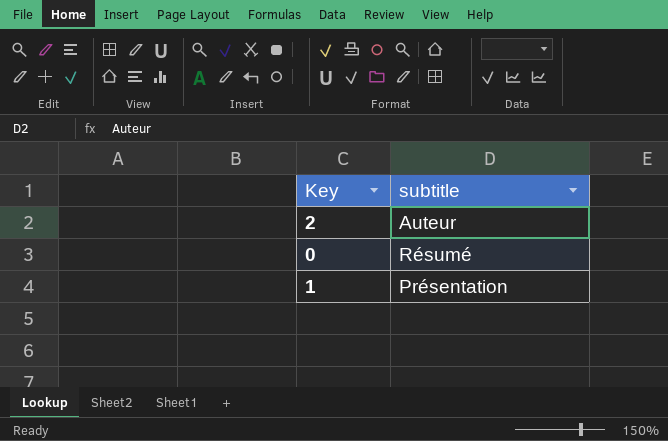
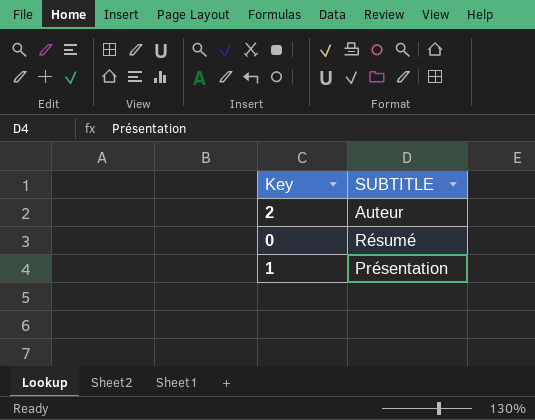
column name: subtitle -> SUBTITLE

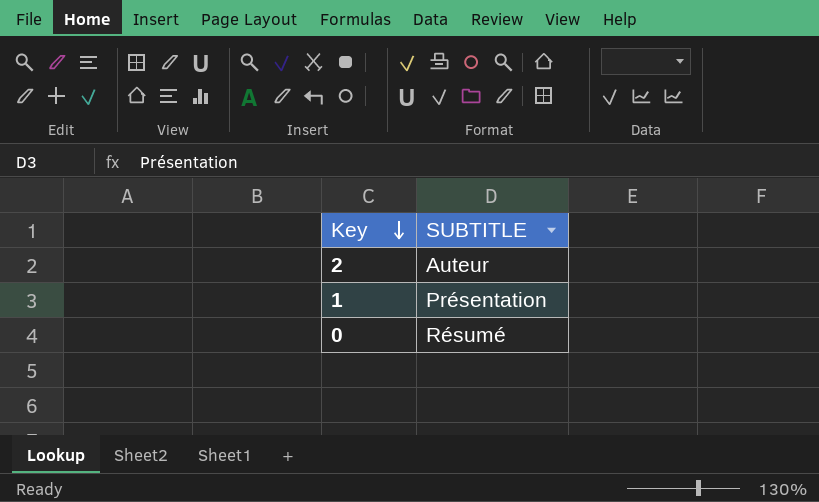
row order: none -> Key descending

